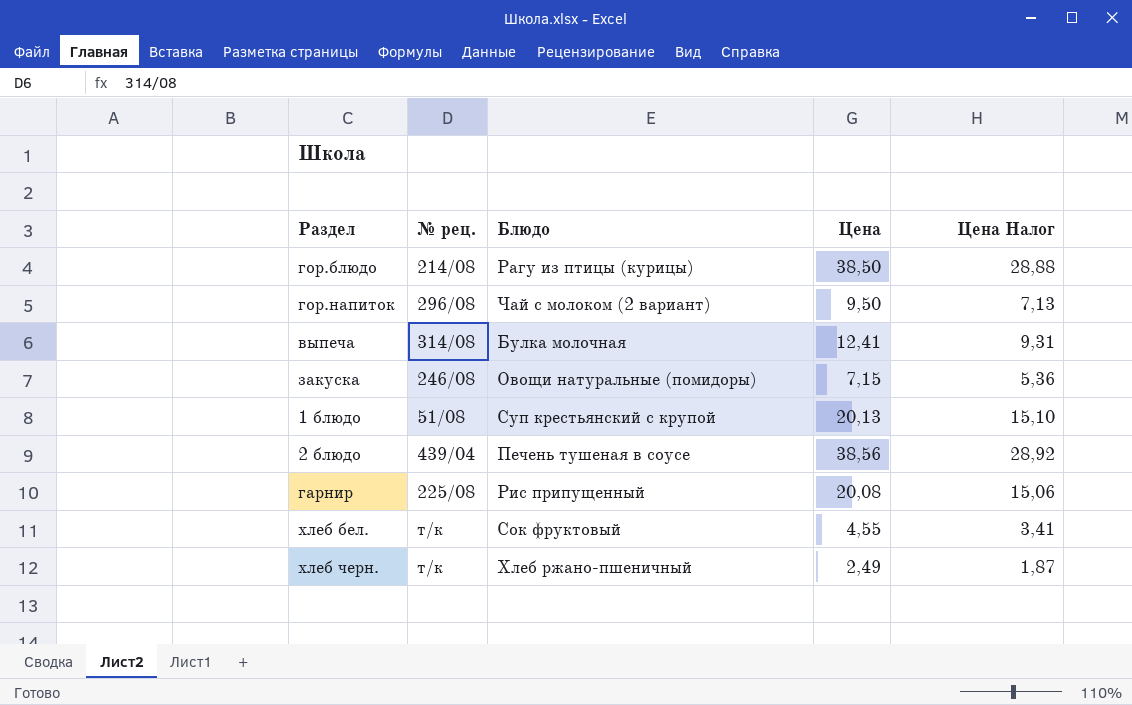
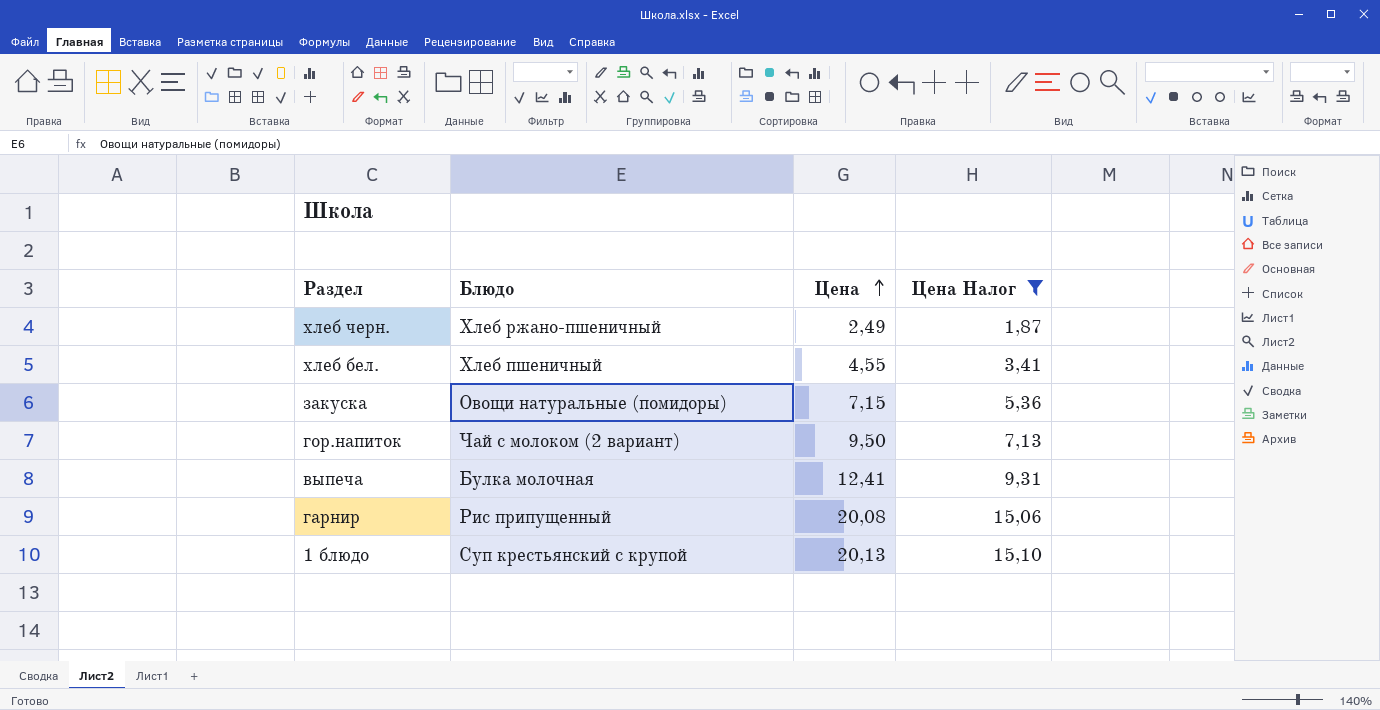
filter: none -> Цена Налог <= 15,10
row order: none -> Цена ascending
column № рец. | position: 2 -> none
хлеб бел. | Блюдо: Сок фруктовый -> Хлеб пшеничный

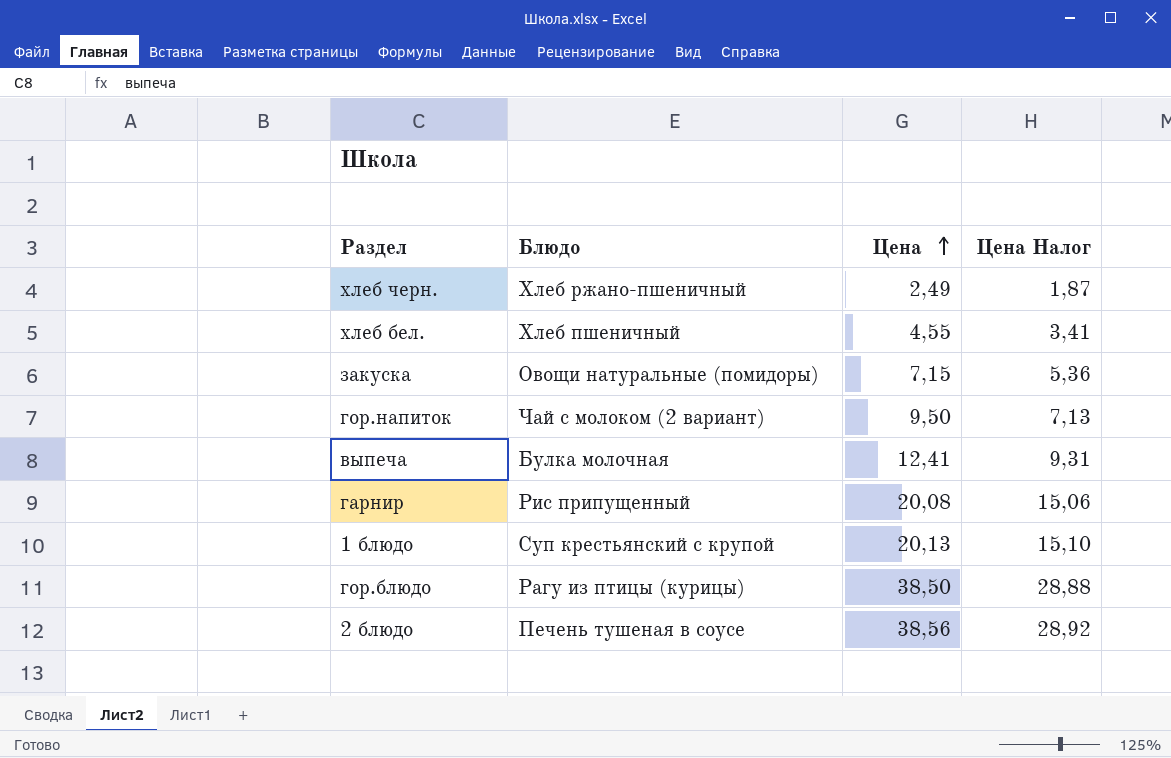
filter: Цена Налог <= 15,10 -> none

